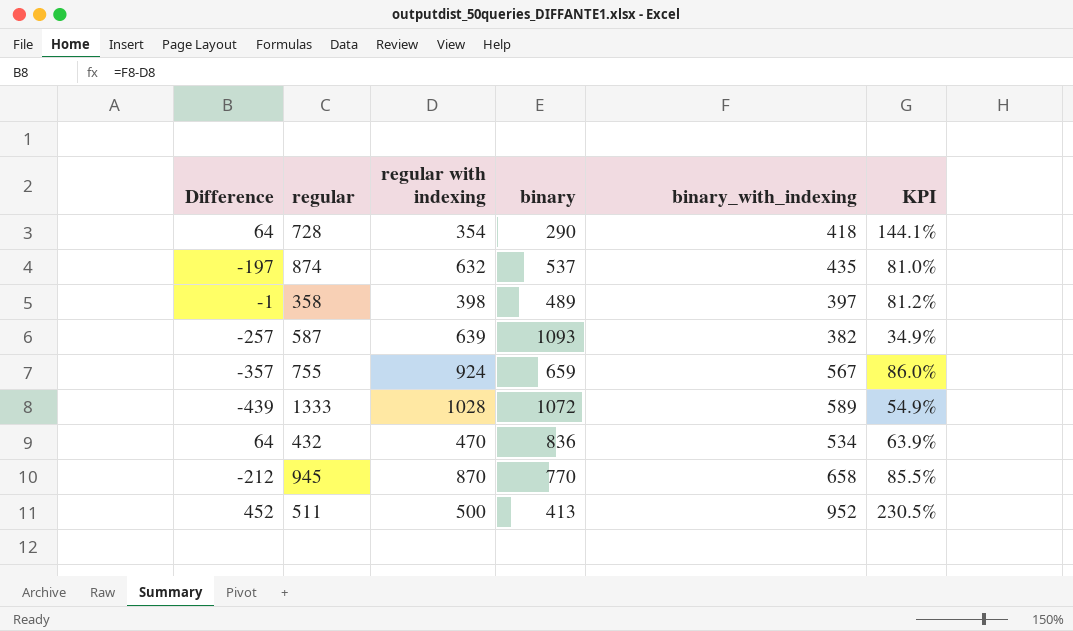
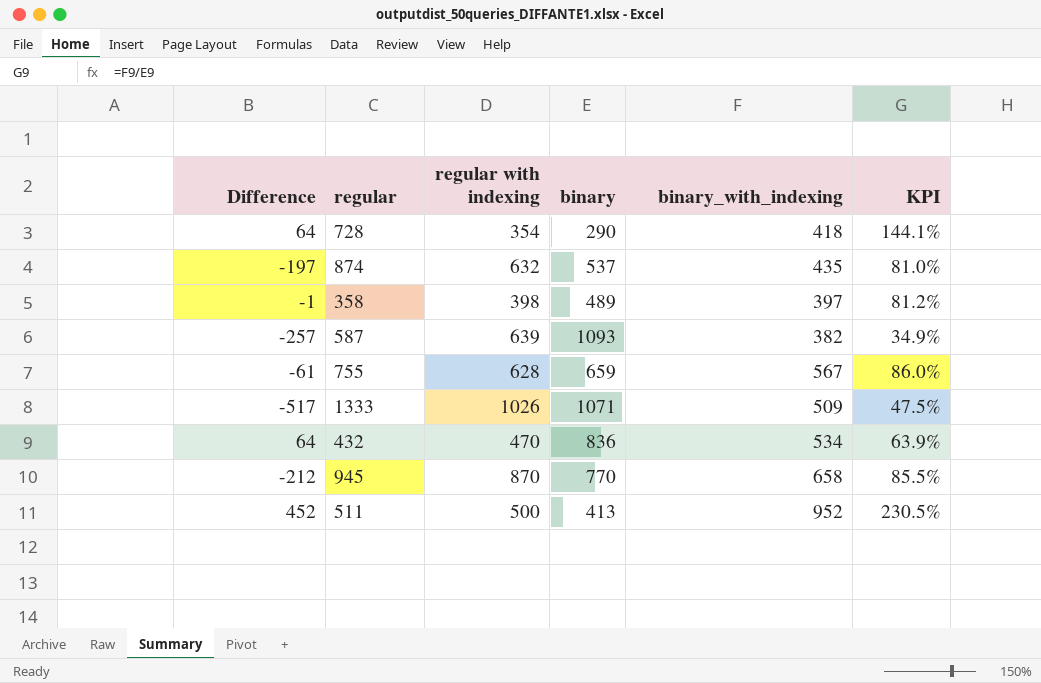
755 | Difference: -357 -> -61
755 | regular with indexing: 924 -> 628
1333 | Difference: -439 -> -517
1333 | regular with indexing: 1028 -> 1026
1333 | binary: 1072 -> 1071
1333 | binary_with_indexing: 589 -> 509
1333 | KPI: 54.9% -> 47.5%

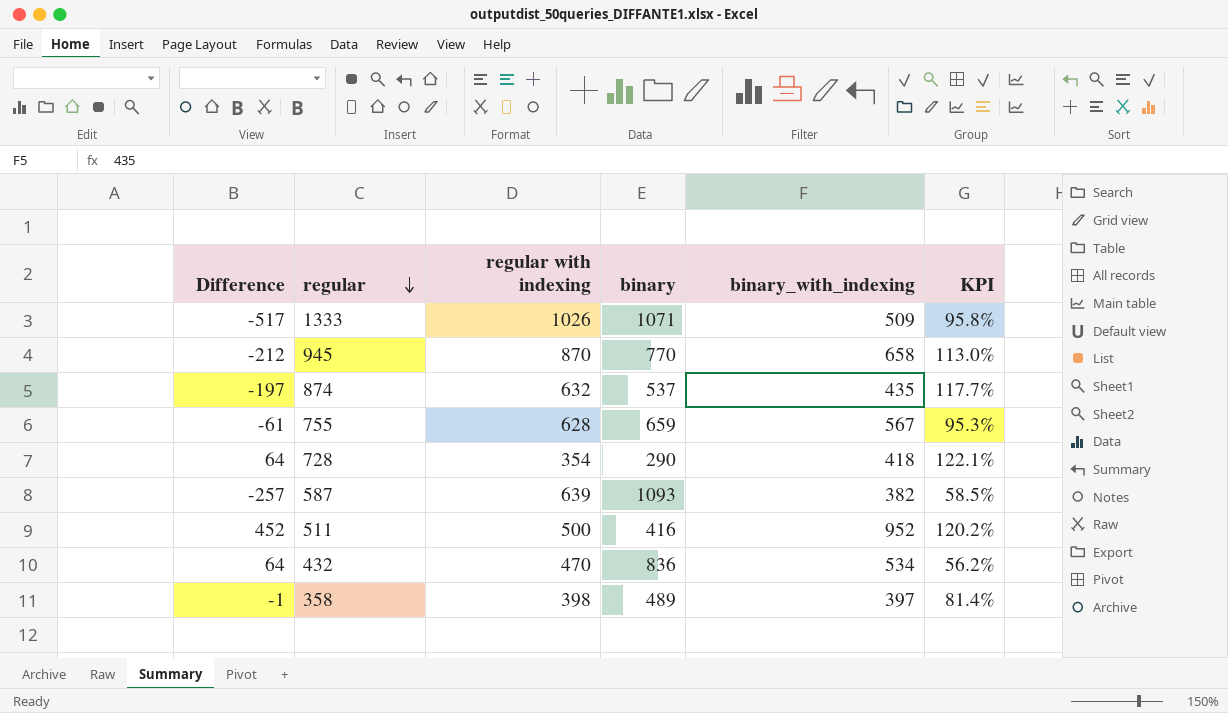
row order: none -> regular descending
column KPI | formula: [binary_with_indexing] / [binary] -> [regular with indexing] / [binary]
511 | binary: 413 -> 416

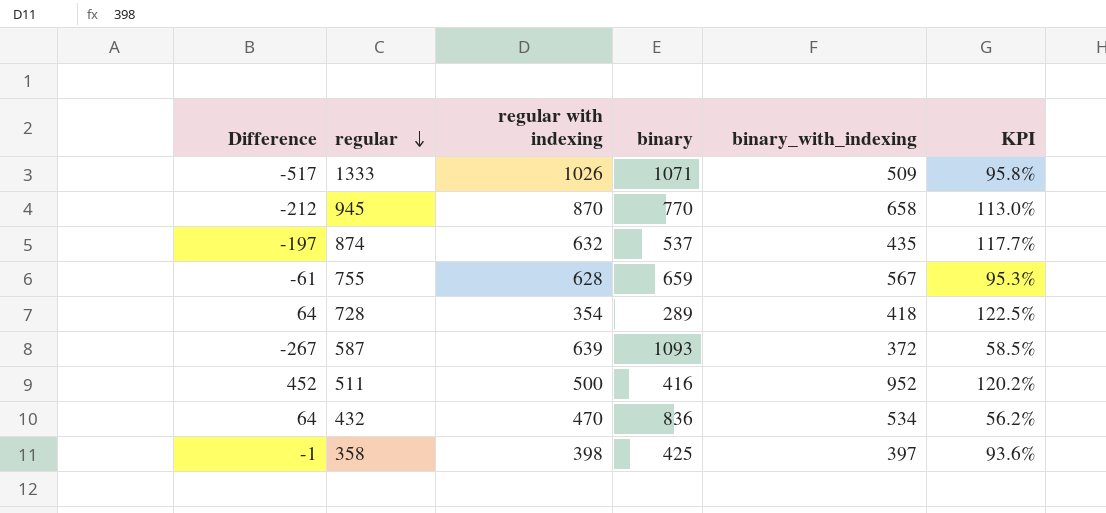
728 | binary: 290 -> 289
728 | KPI: 122.1% -> 122.5%
587 | Difference: -257 -> -267
587 | binary_with_indexing: 382 -> 372
358 | binary: 489 -> 425
358 | KPI: 81.4% -> 93.6%

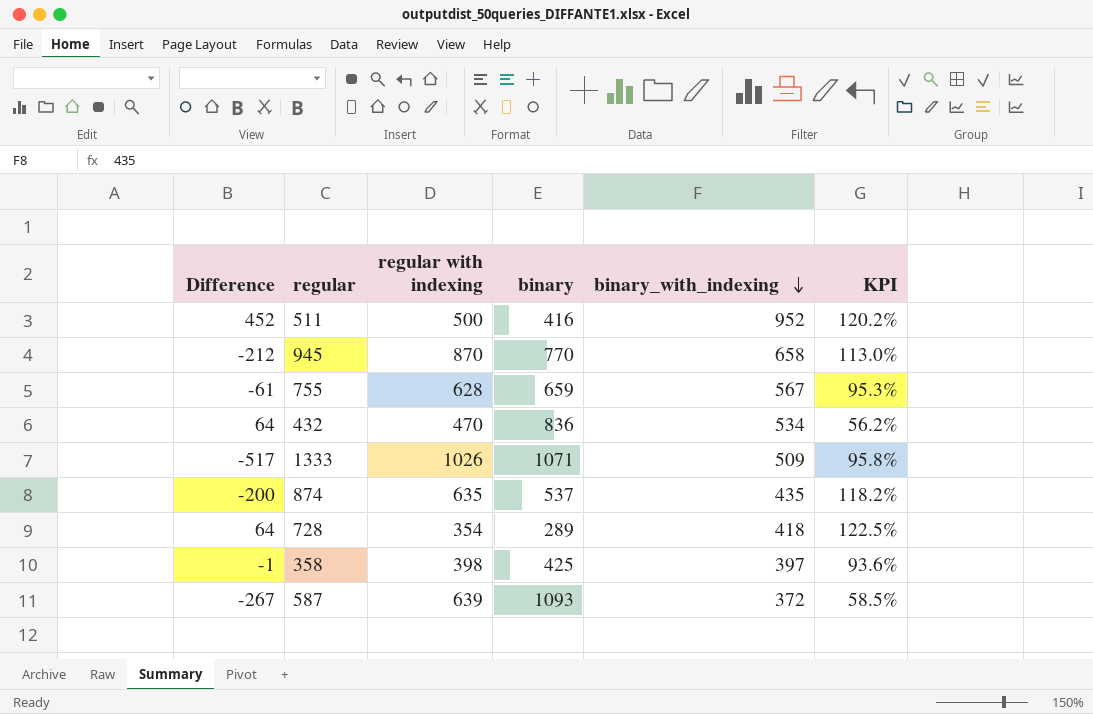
row order: regular descending -> binary_with_indexing descending
874 | Difference: -197 -> -200
874 | regular with indexing: 632 -> 635
874 | KPI: 117.7% -> 118.2%

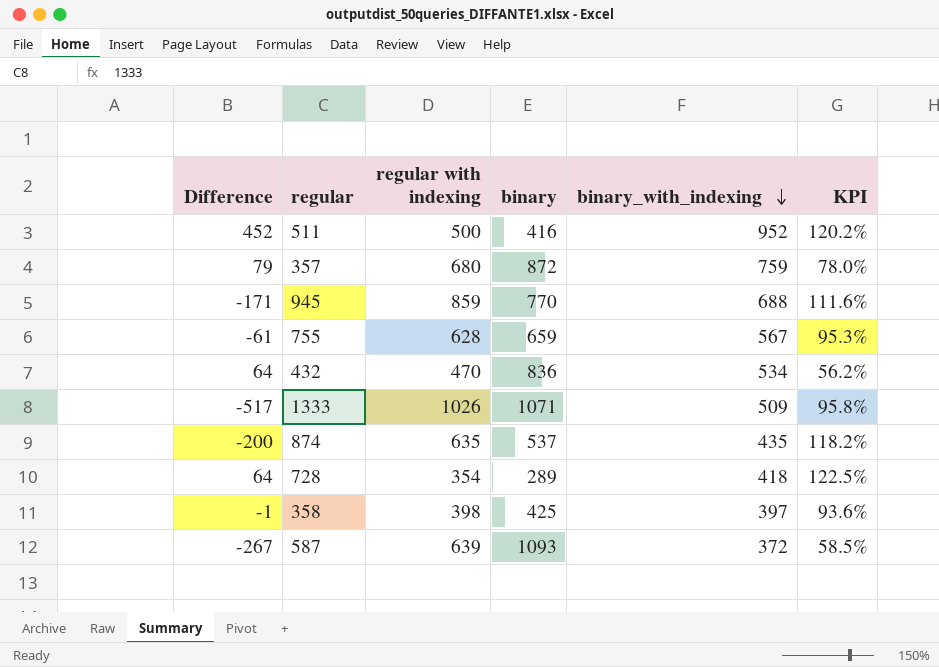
row 357: none -> 79 | 680 | 872 | 759 | 78.0%
945 | Difference: -212 -> -171
945 | regular with indexing: 870 -> 859
945 | binary_with_indexing: 658 -> 688
945 | KPI: 113.0% -> 111.6%

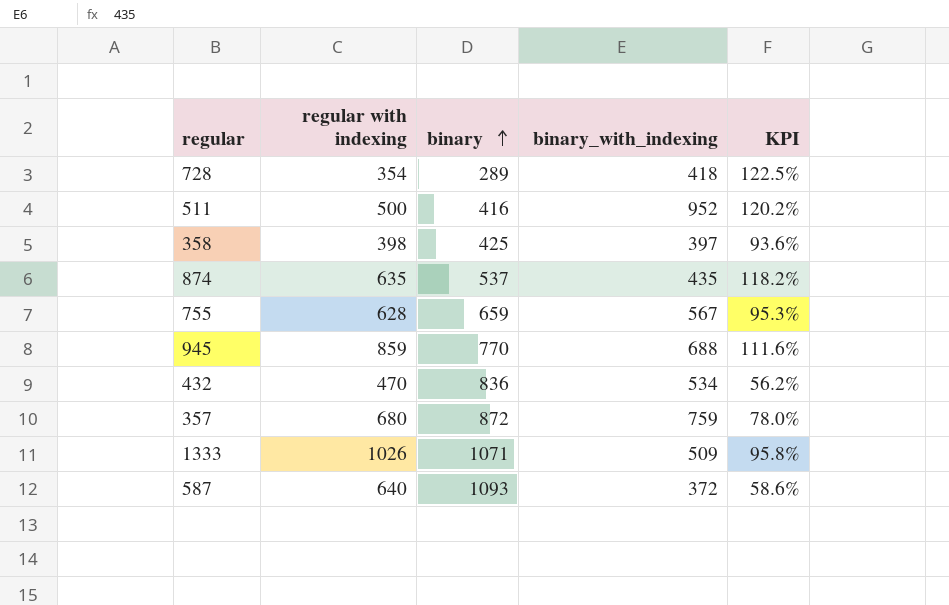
row order: binary_with_indexing descending -> binary ascending
column Difference | formula: [binary_with_indexing] - [regular with indexing] -> none
587 | regular with indexing: 639 -> 640
587 | KPI: 58.5% -> 58.6%

